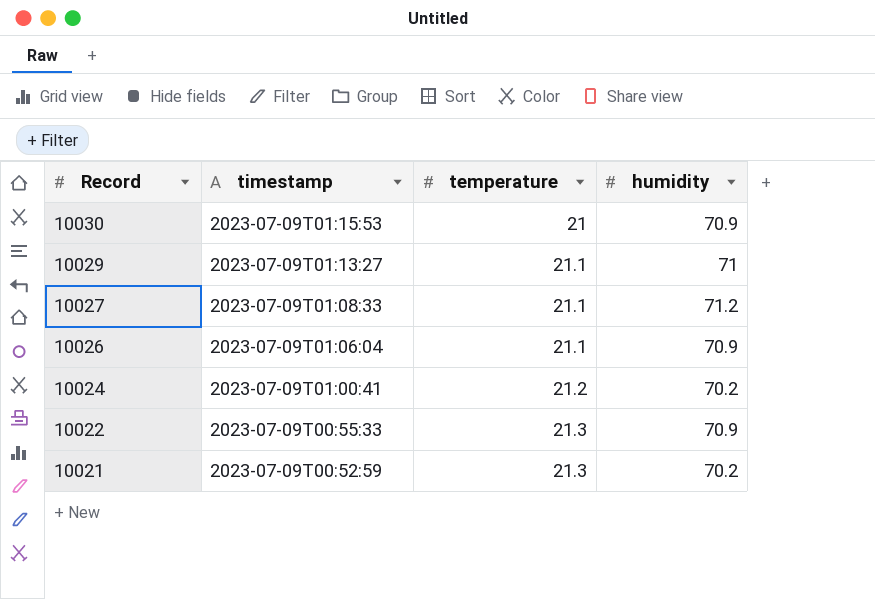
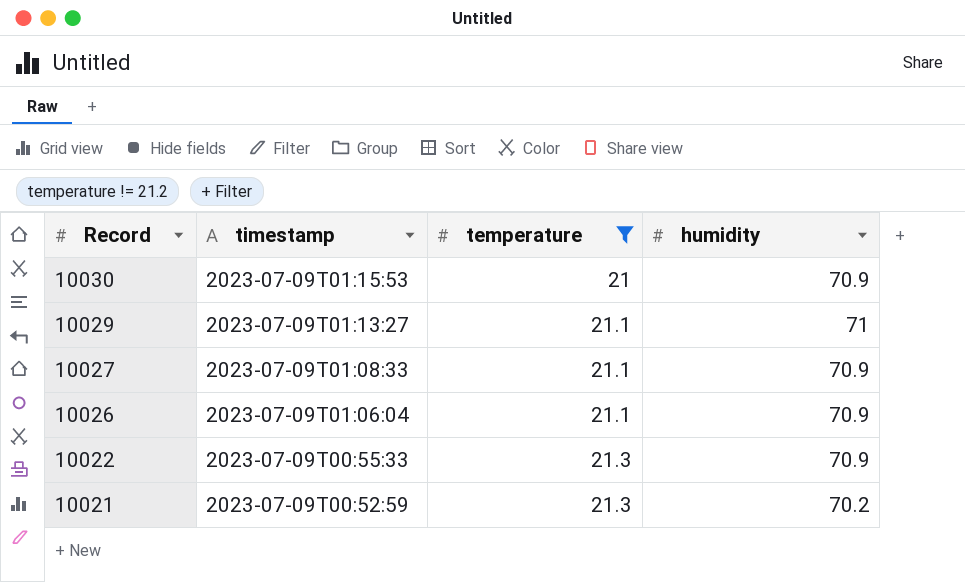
filter: none -> temperature != 21.2
10027 | humidity: 71.2 -> 70.9

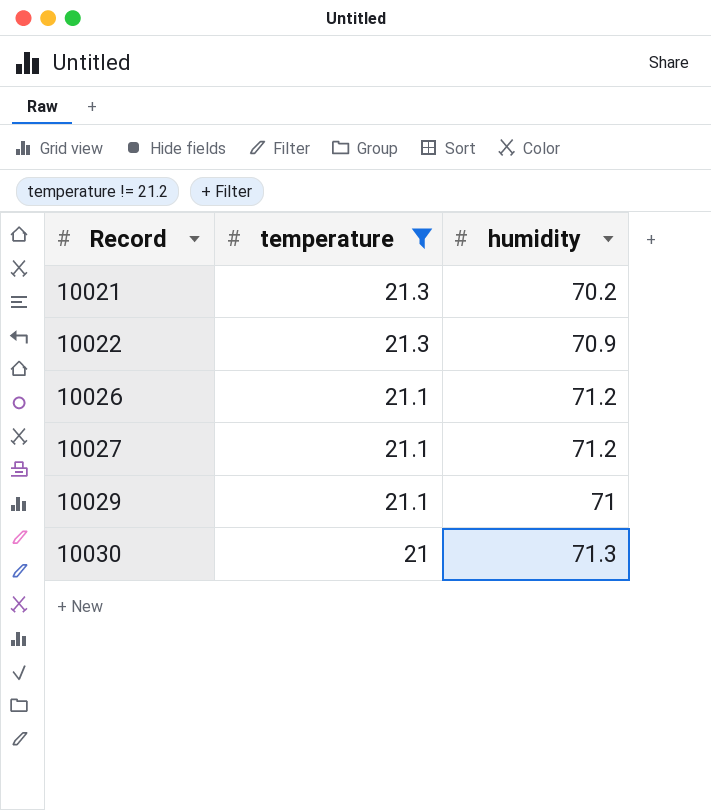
row order: Record descending -> Record ascending
column timestamp | position: 2 -> none
10026 | humidity: 70.9 -> 71.2
10027 | humidity: 70.9 -> 71.2
10030 | humidity: 70.9 -> 71.3

